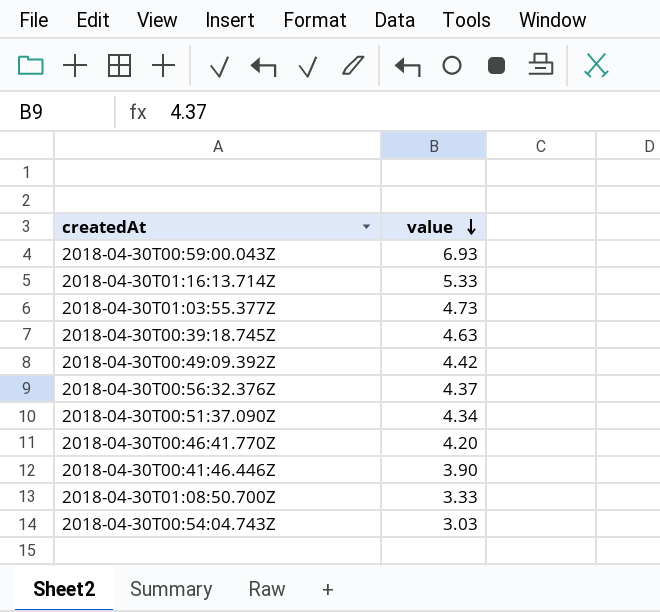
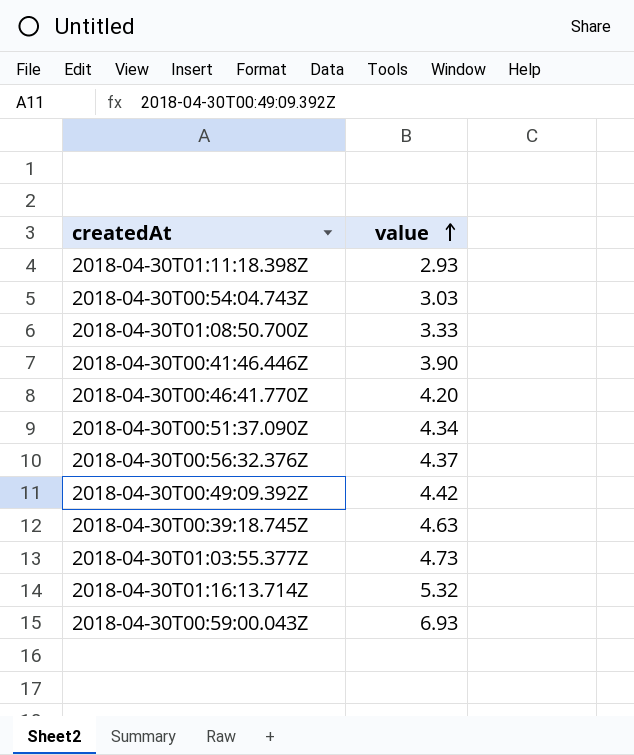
row order: value descending -> value ascending
row 2018-04-30T01:11:18.398Z: none -> 2.93
2018-04-30T01:16:13.714Z | value: 5.33 -> 5.32

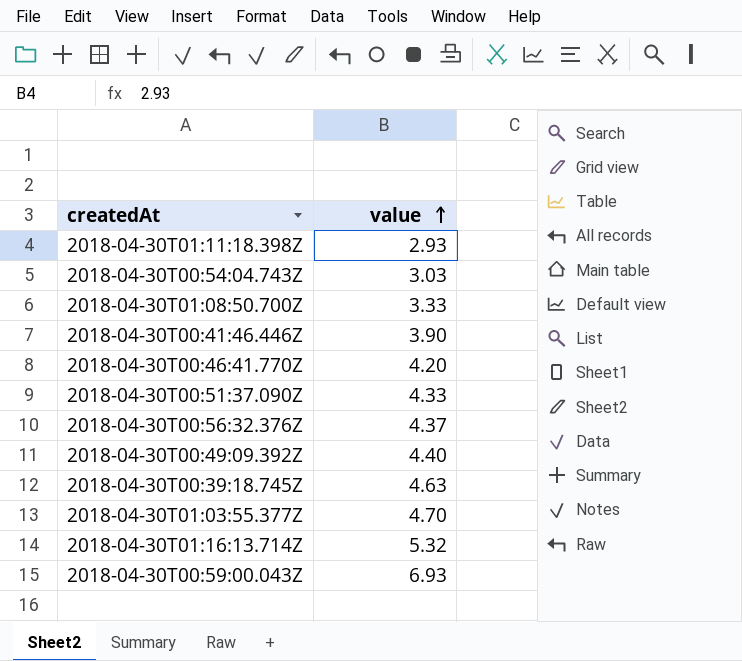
2018-04-30T00:51:37.090Z | value: 4.34 -> 4.33
2018-04-30T00:49:09.392Z | value: 4.42 -> 4.40
2018-04-30T01:03:55.377Z | value: 4.73 -> 4.70

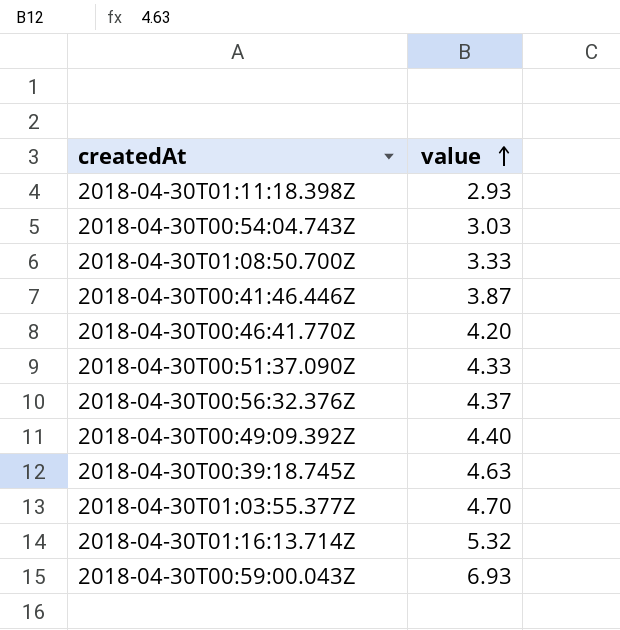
2018-04-30T00:41:46.446Z | value: 3.90 -> 3.87

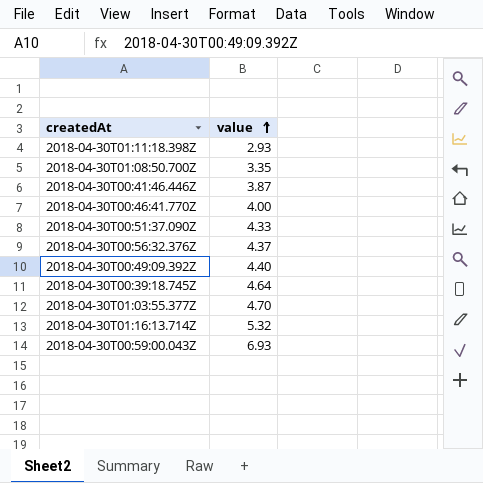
row 2018-04-30T00:54:04.743Z: 3.03 -> none
2018-04-30T01:08:50.700Z | value: 3.33 -> 3.35
2018-04-30T00:46:41.770Z | value: 4.20 -> 4.00
2018-04-30T00:39:18.745Z | value: 4.63 -> 4.64

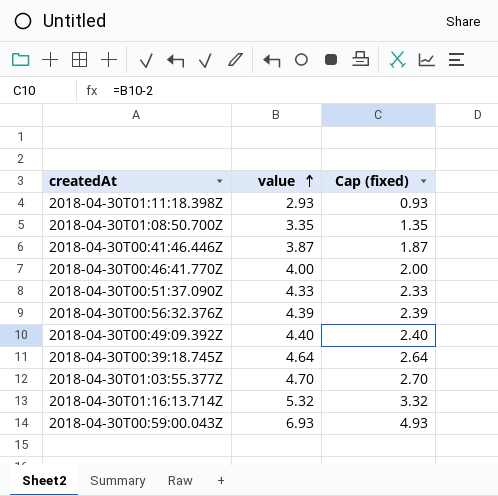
column Cap (fixed) | formula: none -> [value] - 2
2018-04-30T00:56:32.376Z | value: 4.37 -> 4.39

